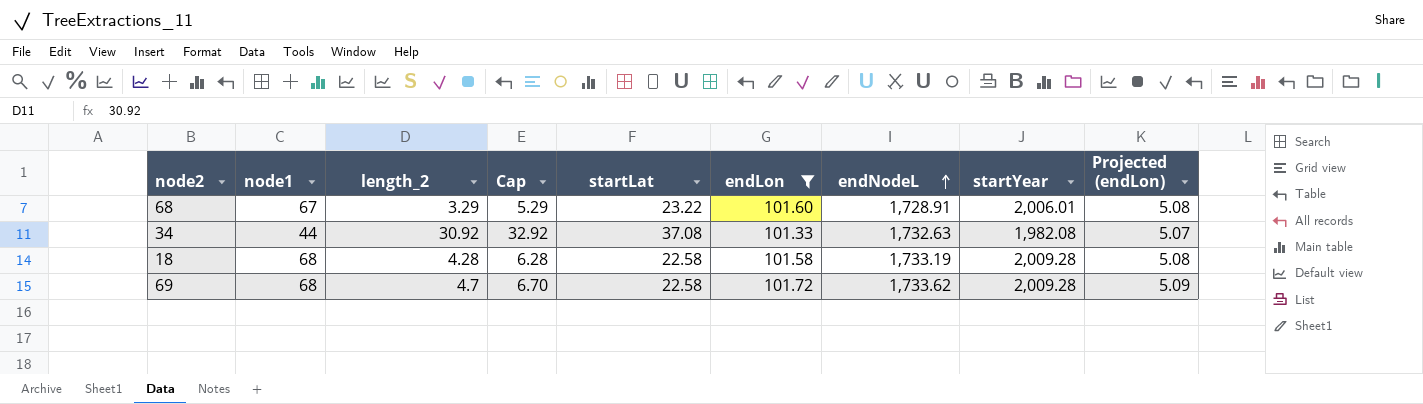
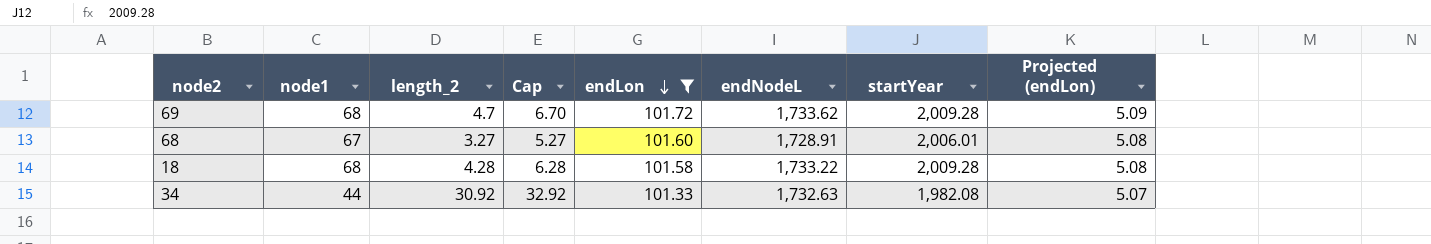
row order: endNodeL ascending -> endLon descending
column startLat | position: 5 -> none
68 | length_2: 3.29 -> 3.27
68 | Cap: 5.29 -> 5.27
18 | endNodeL: 1,733.19 -> 1,733.22

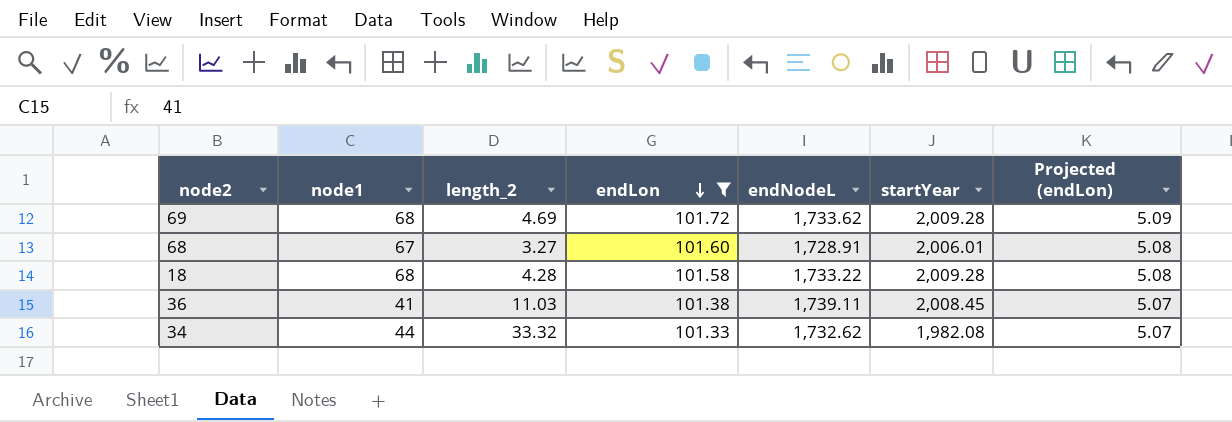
column Cap | formula: [length_2] + 2 -> none
69 | length_2: 4.7 -> 4.69
row 36: none -> 41 | 11.03 | 101.38 | 1,739.11 | 2,008.45 | 5.07
34 | length_2: 30.92 -> 33.32
34 | endNodeL: 1,732.63 -> 1,732.62

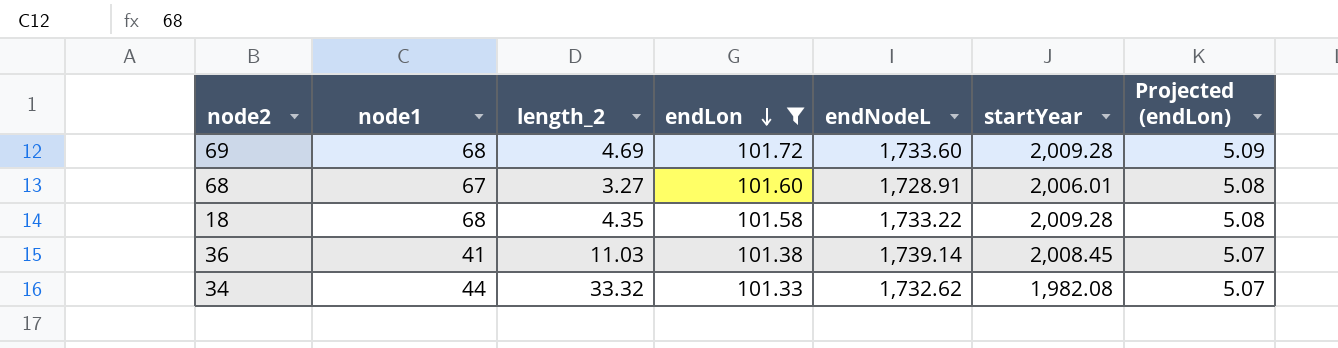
69 | endNodeL: 1,733.62 -> 1,733.60
18 | length_2: 4.28 -> 4.35
36 | endNodeL: 1,739.11 -> 1,739.14

